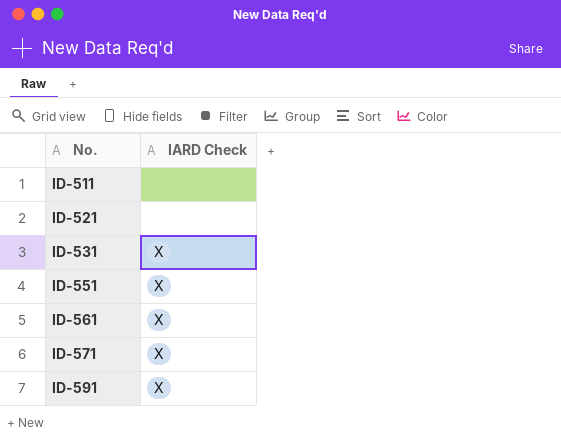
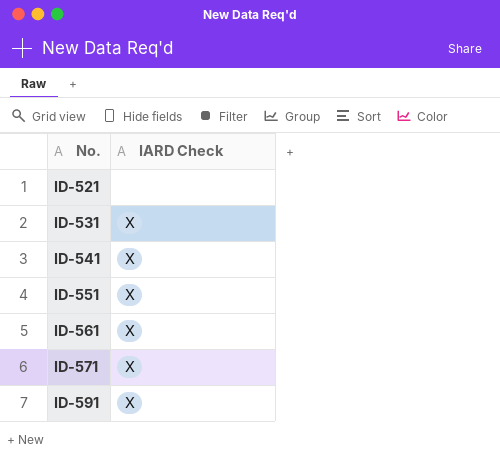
row ID-511: none -> none
row ID-541: none -> X

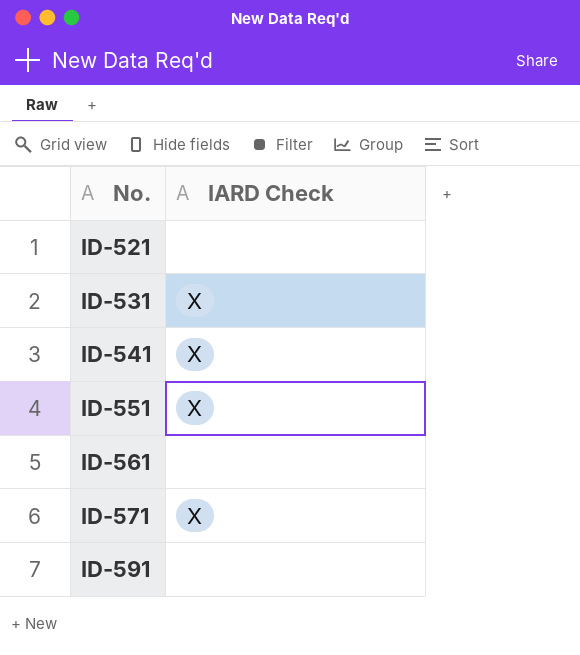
ID-561 | IARD Check: X -> none
ID-591 | IARD Check: X -> none

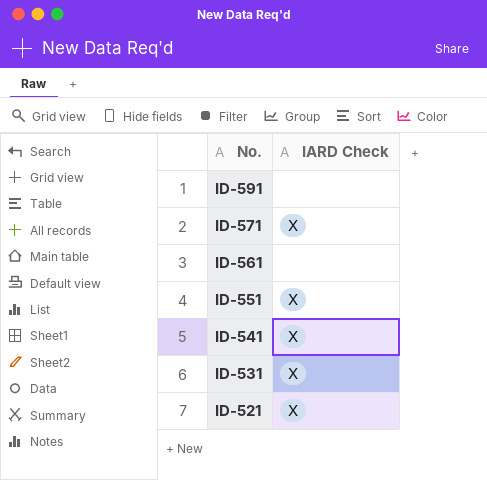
row order: No. ascending -> No. descending
ID-521 | IARD Check: none -> X

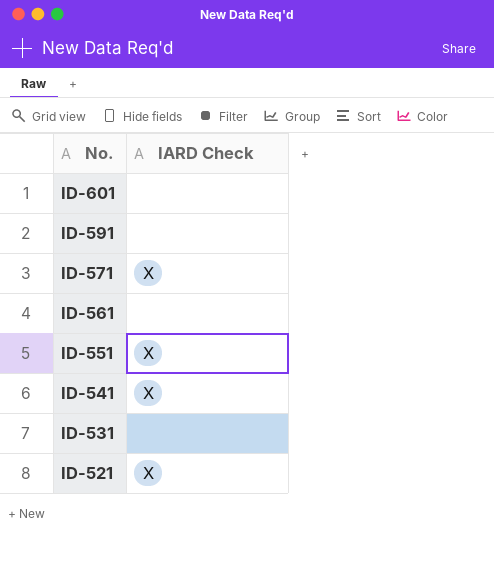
row ID-601: none -> none
ID-531 | IARD Check: X -> none

